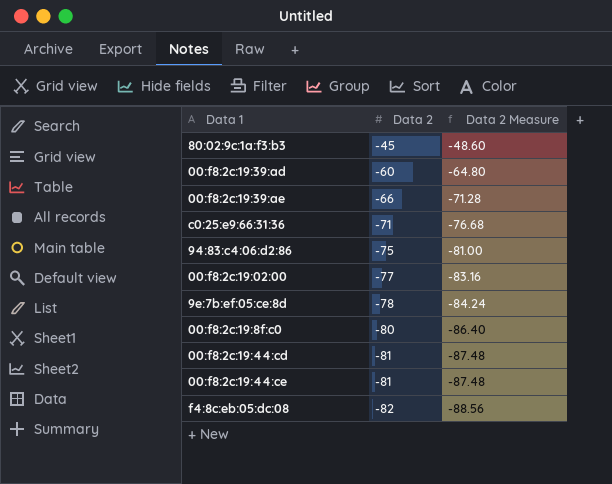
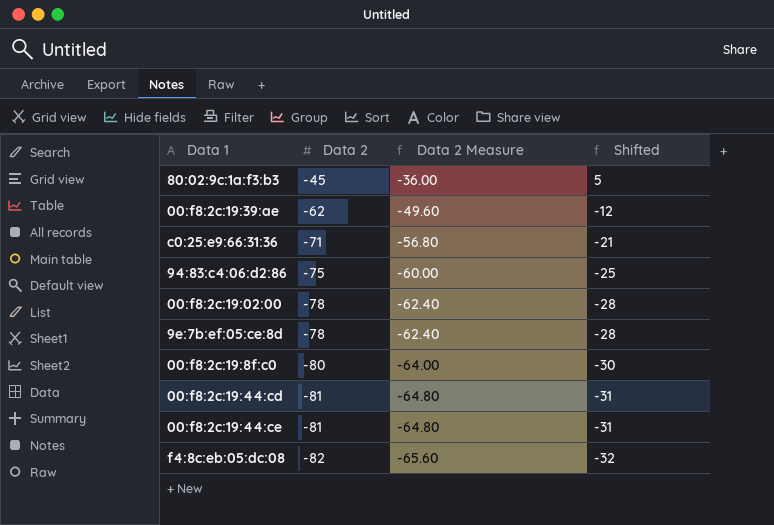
column Data 2 Measure | formula: [Data 2] * 1.08 -> [Data 2] * 0.8
column Shifted | formula: none -> [Data 2] + 50
row 00:f8:2c:19:39:ad: -60 | -64.80 -> none
00:f8:2c:19:39:ae | Data 2: -66 -> -62
00:f8:2c:19:02:00 | Data 2: -77 -> -78

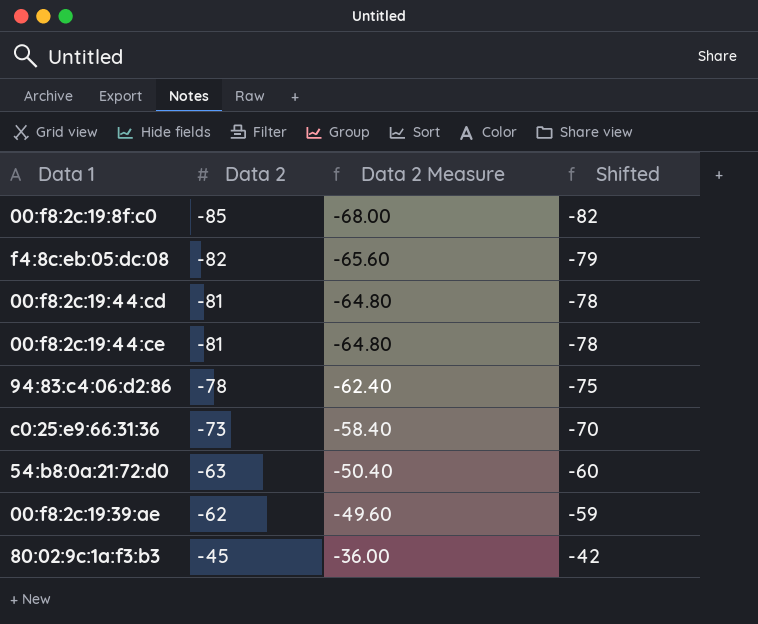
row order: Data 2 descending -> Data 2 ascending
column Shifted | formula: [Data 2] + 50 -> [Data 2] + 3
row 00:f8:2c:19:02:00: -78 | -62.40 | -28 -> none
row 9e:7b:ef:05:ce:8d: -78 | -62.40 | -28 -> none
00:f8:2c:19:8f:c0 | Data 2: -80 -> -85
00:f8:2c:19:8f:c0 | Data 2 Measure: -64.00 -> -68.00
94:83:c4:06:d2:86 | Data 2: -75 -> -78
94:83:c4:06:d2:86 | Data 2 Measure: -60.00 -> -62.40
c0:25:e9:66:31:36 | Data 2: -71 -> -73
c0:25:e9:66:31:36 | Data 2 Measure: -56.80 -> -58.40
row 54:b8:0a:21:72:d0: none -> -63 | -50.40 | -60

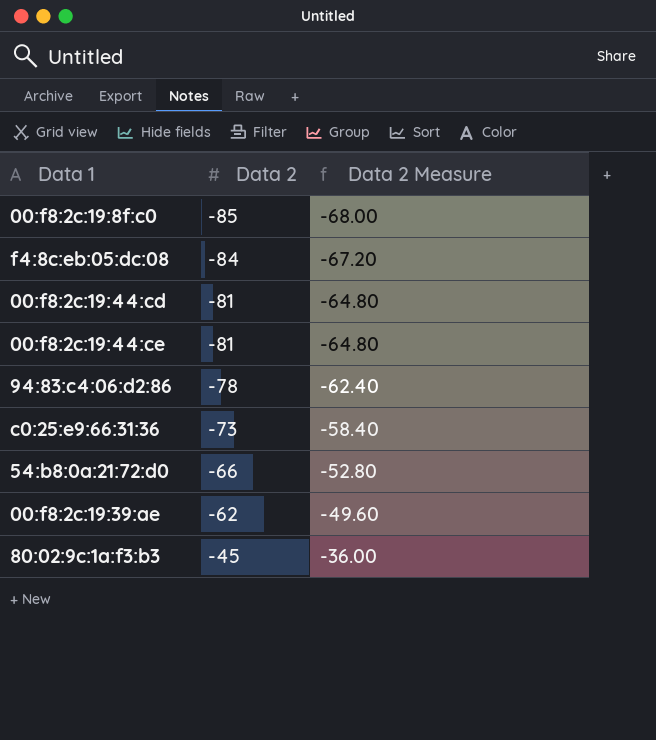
column Shifted | formula: [Data 2] + 3 -> none
f4:8c:eb:05:dc:08 | Data 2: -82 -> -84
f4:8c:eb:05:dc:08 | Data 2 Measure: -65.60 -> -67.20
54:b8:0a:21:72:d0 | Data 2: -63 -> -66
54:b8:0a:21:72:d0 | Data 2 Measure: -50.40 -> -52.80

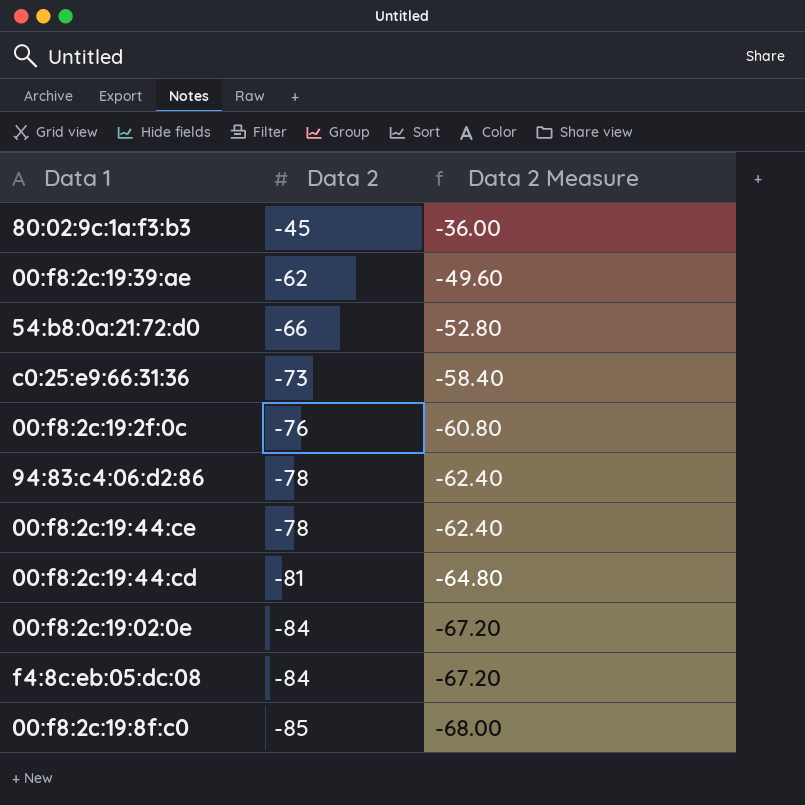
row order: Data 2 ascending -> Data 2 descending
row 00:f8:2c:19:2f:0c: none -> -76 | -60.80
00:f8:2c:19:44:ce | Data 2: -81 -> -78
00:f8:2c:19:44:ce | Data 2 Measure: -64.80 -> -62.40
row 00:f8:2c:19:02:0e: none -> -84 | -67.20

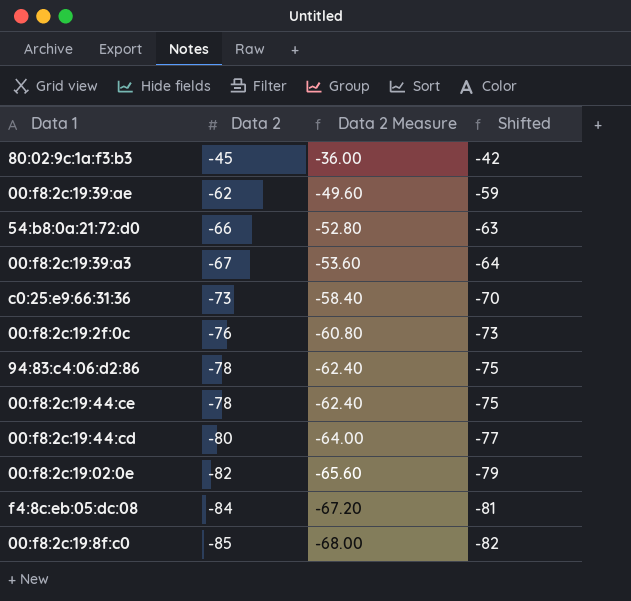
column Shifted | formula: none -> [Data 2] + 3
row 00:f8:2c:19:39:a3: none -> -67 | -53.60 | -64
00:f8:2c:19:44:cd | Data 2: -81 -> -80
00:f8:2c:19:44:cd | Data 2 Measure: -64.80 -> -64.00
00:f8:2c:19:02:0e | Data 2: -84 -> -82
00:f8:2c:19:02:0e | Data 2 Measure: -67.20 -> -65.60

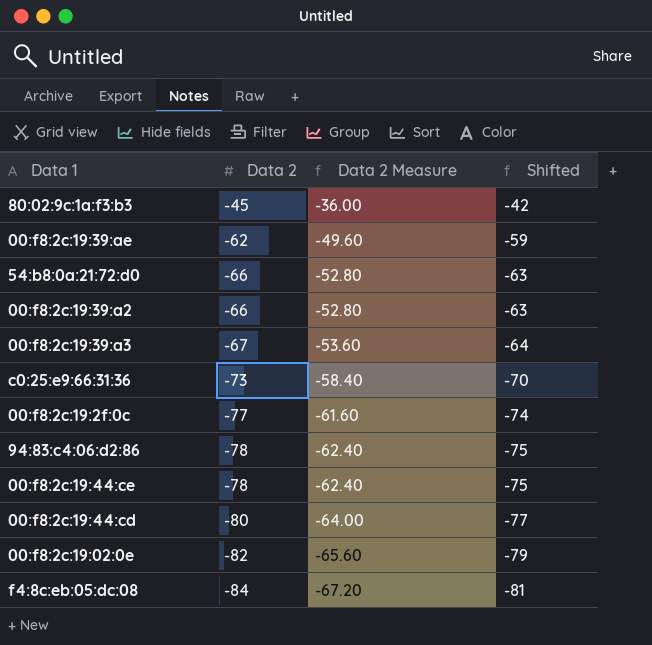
row 00:f8:2c:19:8f:c0: -85 | -68.00 | -82 -> none
row 00:f8:2c:19:39:a2: none -> -66 | -52.80 | -63
00:f8:2c:19:2f:0c | Data 2: -76 -> -77
00:f8:2c:19:2f:0c | Data 2 Measure: -60.80 -> -61.60
00:f8:2c:19:2f:0c | Shifted: -73 -> -74

